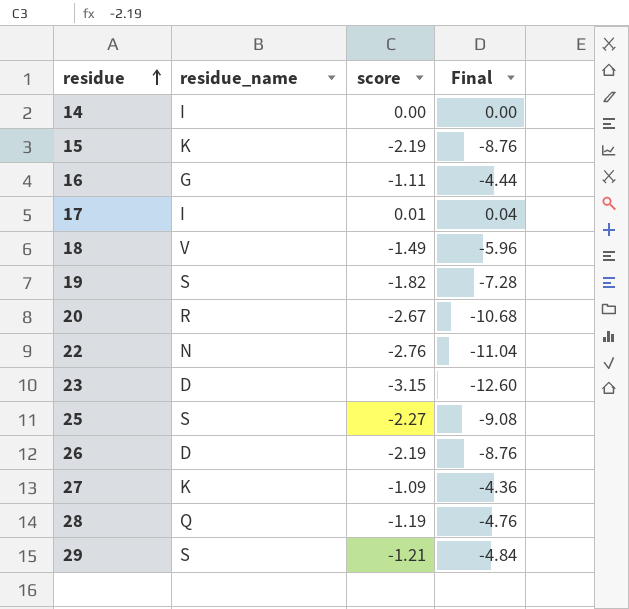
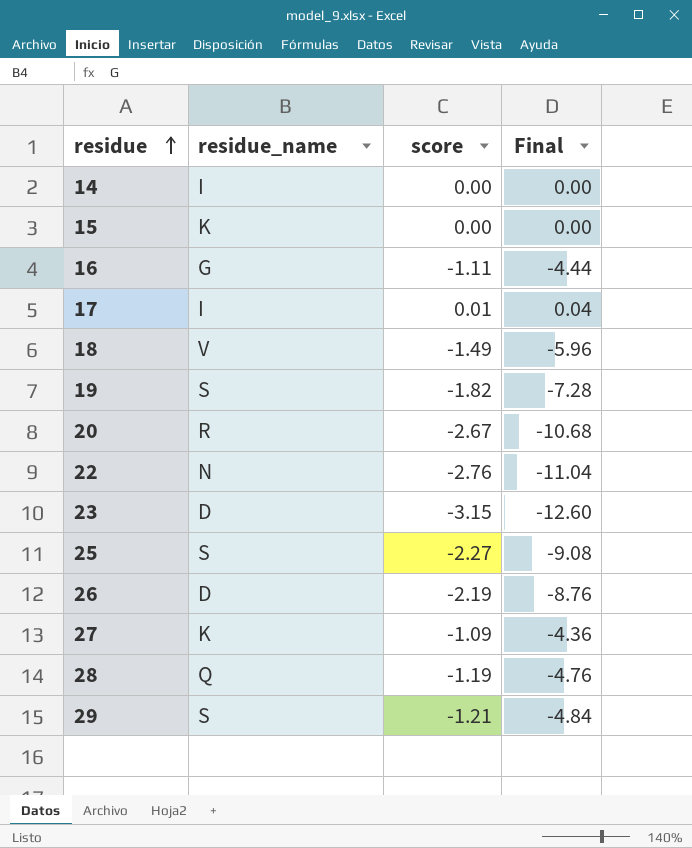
15 | score: -2.19 -> 0.00
15 | Final: -8.76 -> 0.00

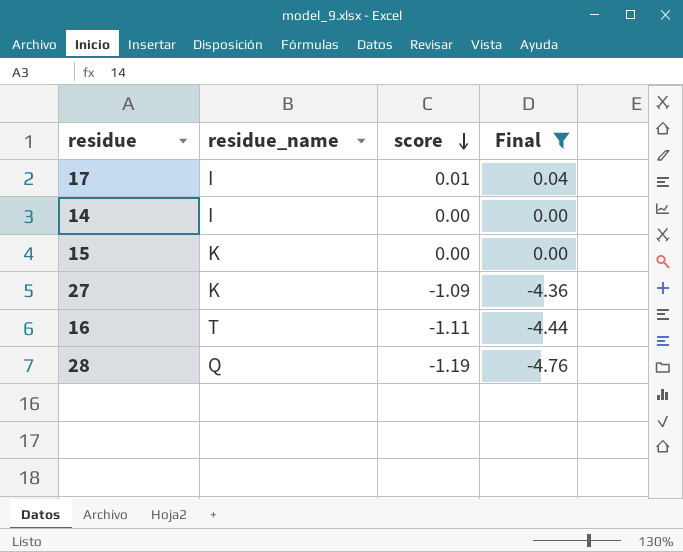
filter: none -> Final >= -4.76
row order: residue ascending -> score descending
16 | residue_name: G -> T

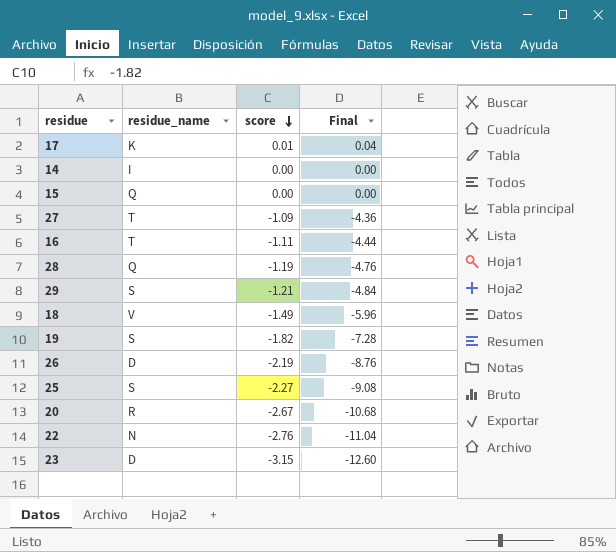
filter: Final >= -4.76 -> none
17 | residue_name: I -> K
15 | residue_name: K -> Q
27 | residue_name: K -> T

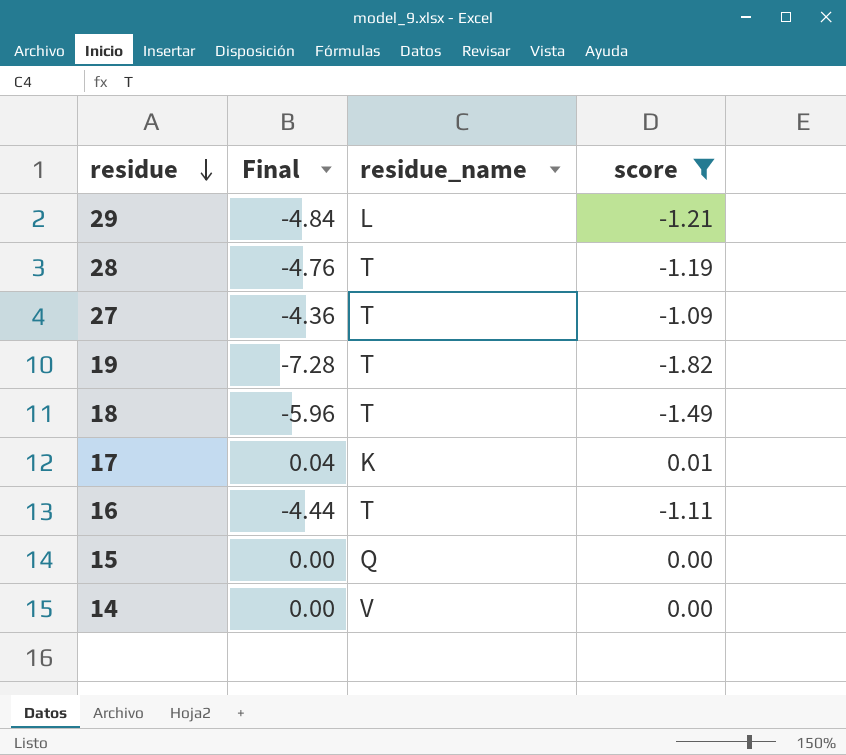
filter: none -> score >= -1.82
row order: score descending -> residue descending
column Final | position: 4 -> 2
29 | residue_name: S -> L
28 | residue_name: Q -> T
19 | residue_name: S -> T
18 | residue_name: V -> T
14 | residue_name: I -> V

